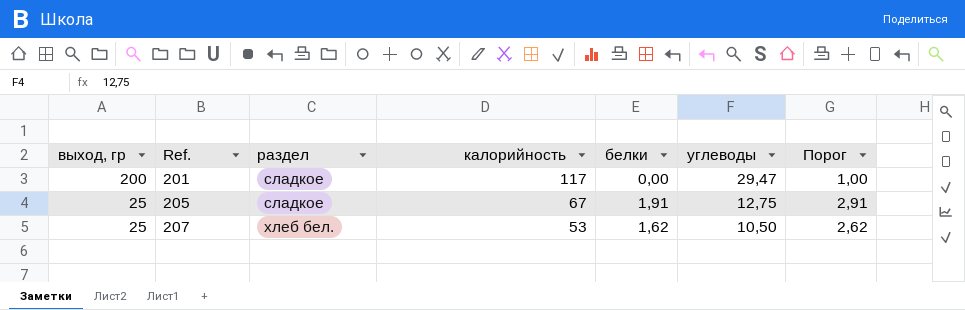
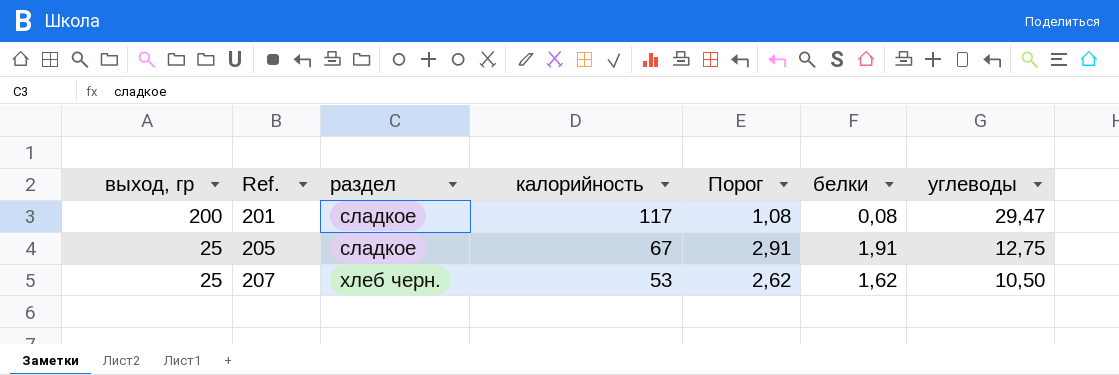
column Порог | position: 7 -> 5
201 | Порог: 1,00 -> 1,08
201 | белки: 0,00 -> 0,08
207 | раздел: хлеб бел. -> хлеб черн.

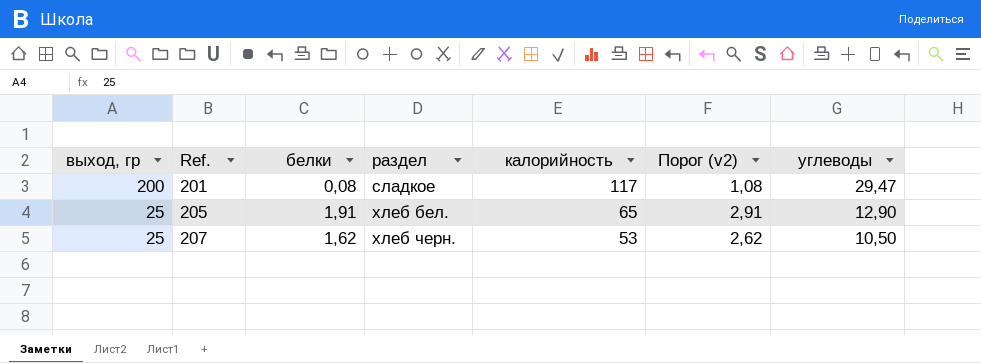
column белки | position: 6 -> 3
column name: Порог -> Порог (v2)
205 | раздел: сладкое -> хлеб бел.
205 | калорийность: 67 -> 65
205 | углеводы: 12,75 -> 12,90

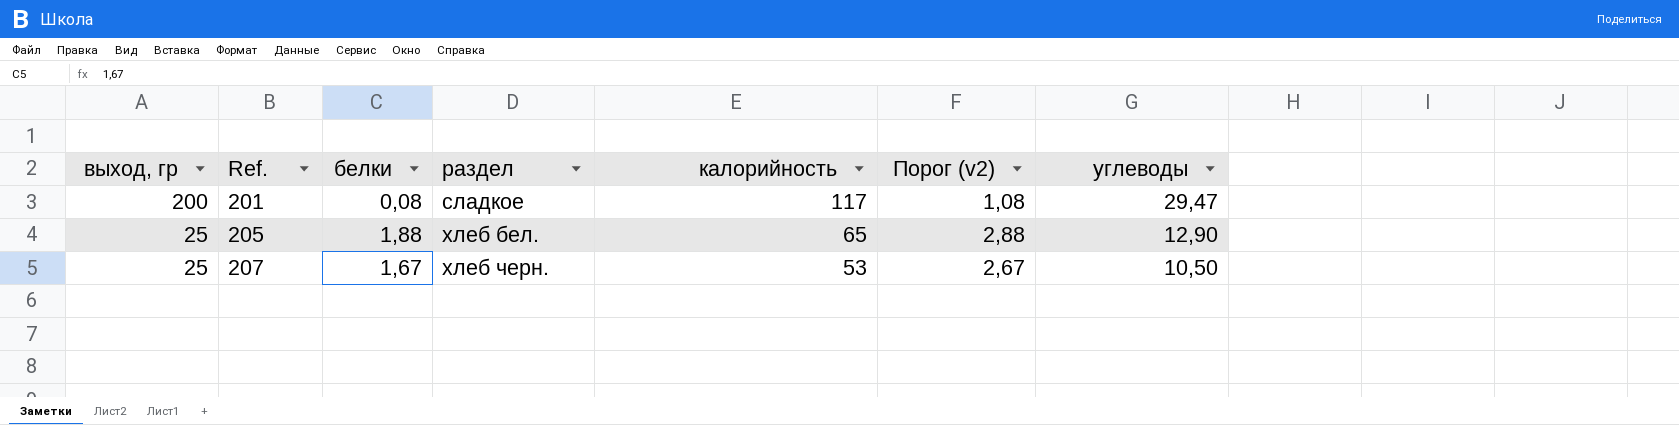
205 | белки: 1,91 -> 1,88
205 | Порог (v2): 2,91 -> 2,88
207 | белки: 1,62 -> 1,67
207 | Порог (v2): 2,62 -> 2,67

